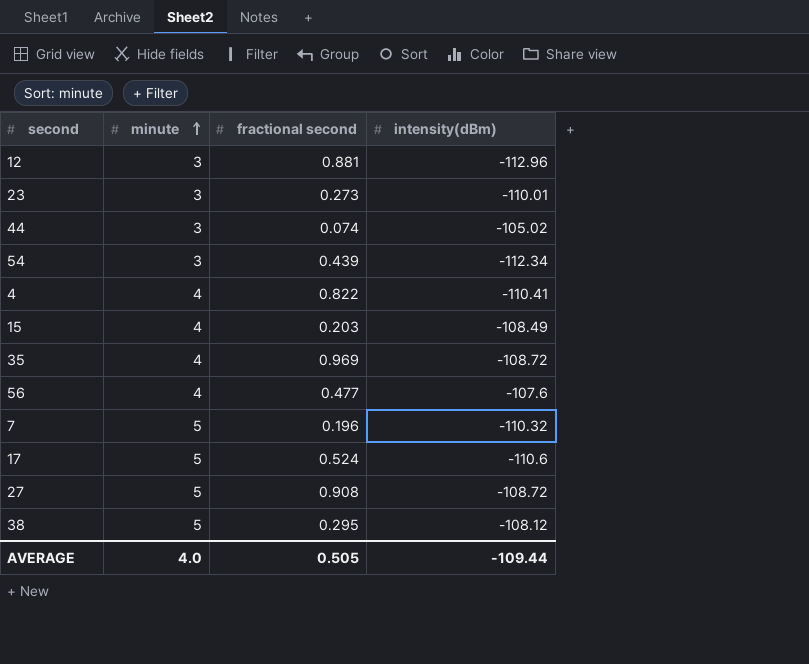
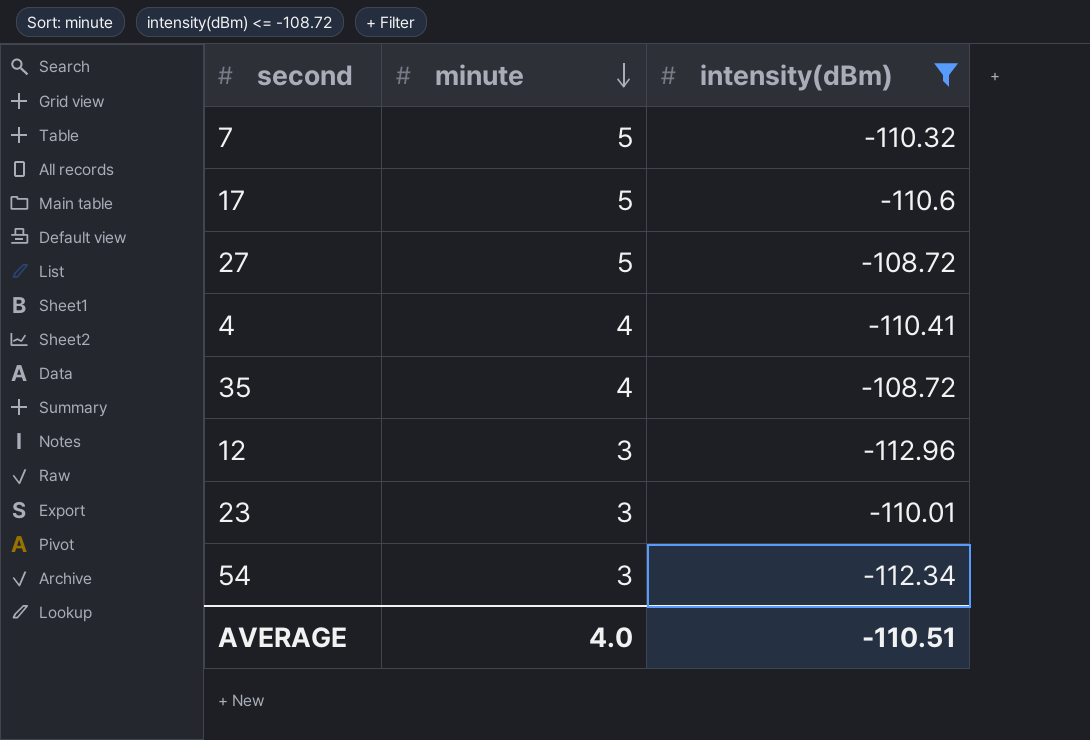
filter: none -> intensity(dBm) <= -108.72
row order: minute ascending -> minute descending
column fractional second | position: 3 -> none
AVERAGE | intensity(dBm): -109.44 -> -110.51

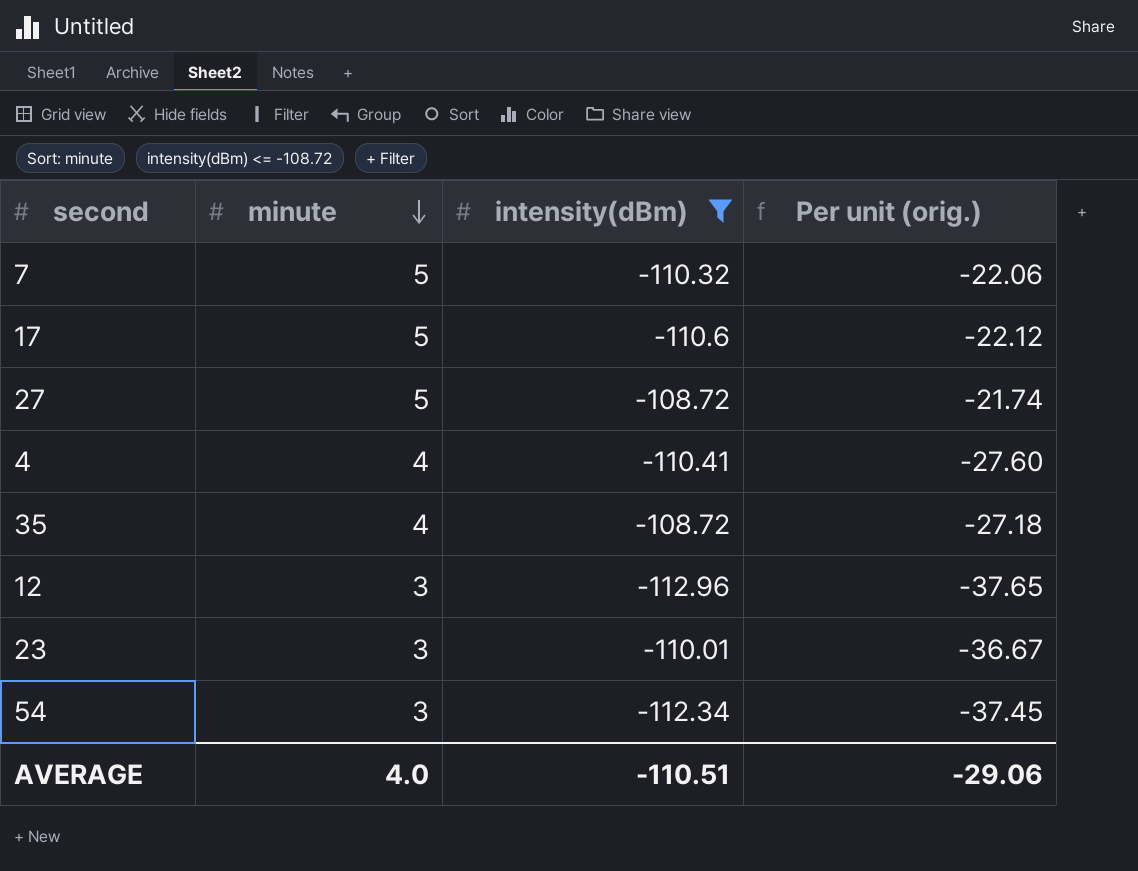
column Per unit (orig.) | formula: none -> [intensity(dBm)] / [minute]

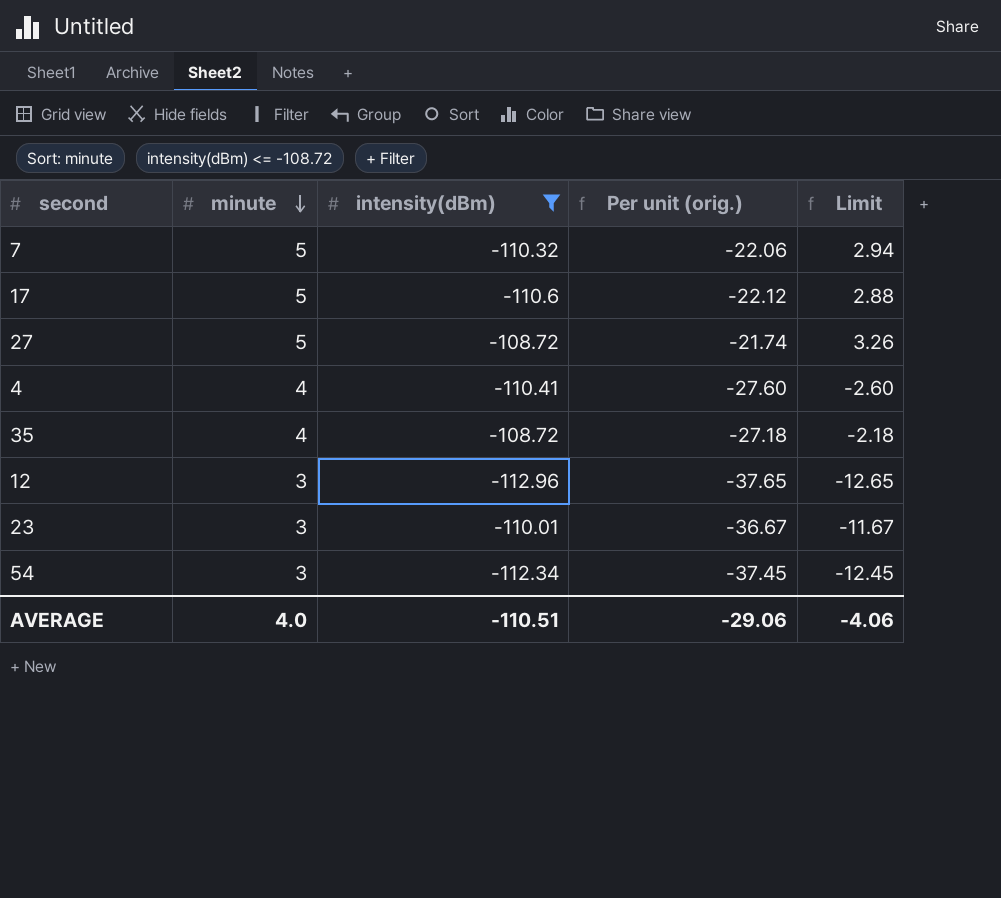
column Limit | formula: none -> [Per unit (orig.)] + 25

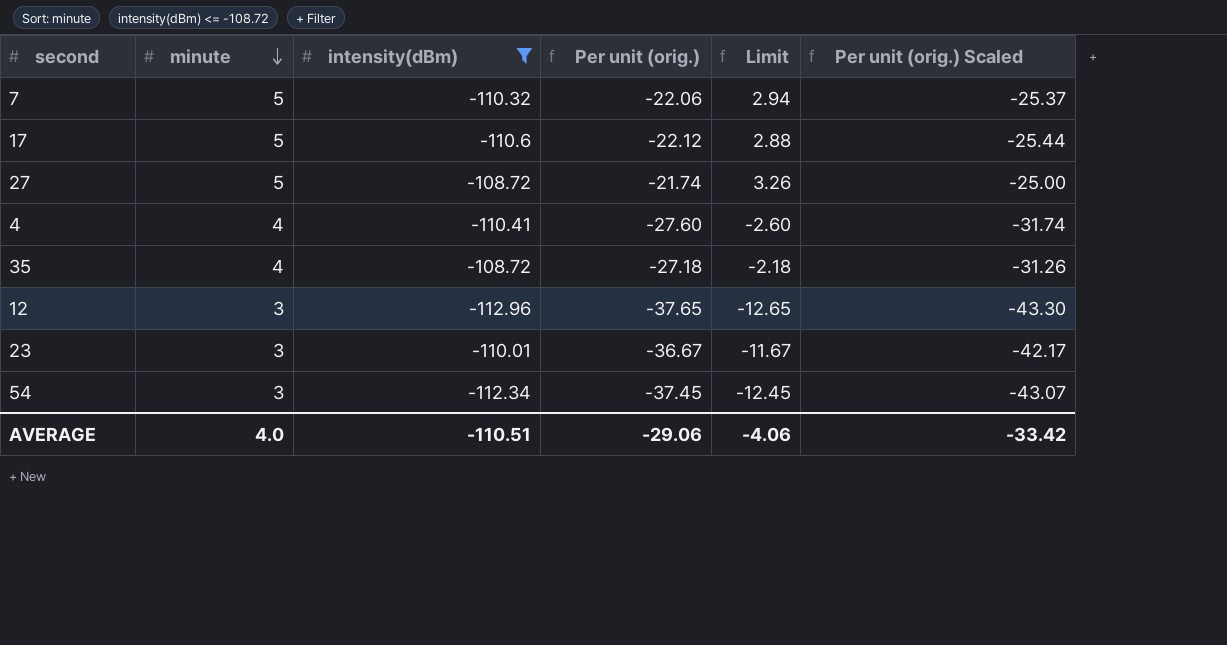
column Per unit (orig.) Scaled | formula: none -> [Per unit (orig.)] * 1.15

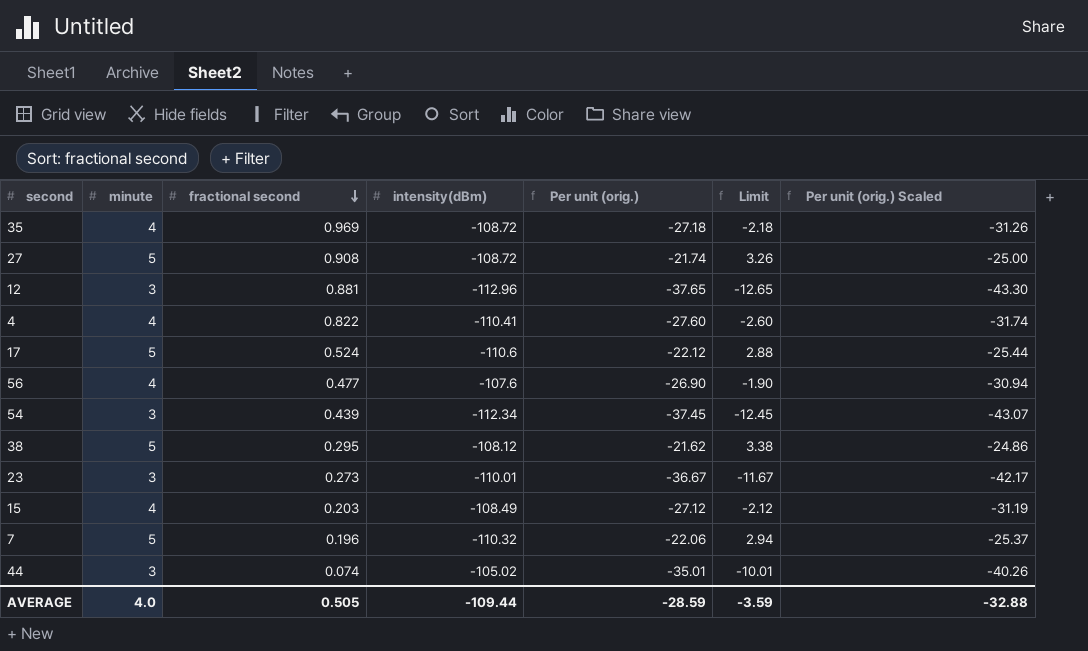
filter: intensity(dBm) <= -108.72 -> none
row order: minute descending -> fractional second descending
column fractional second | position: none -> 3
AVERAGE | intensity(dBm): -110.51 -> -109.44
AVERAGE | Per unit (orig.): -29.06 -> -28.59
AVERAGE | Limit: -4.06 -> -3.59
AVERAGE | Per unit (orig.) Scaled: -33.42 -> -32.88

